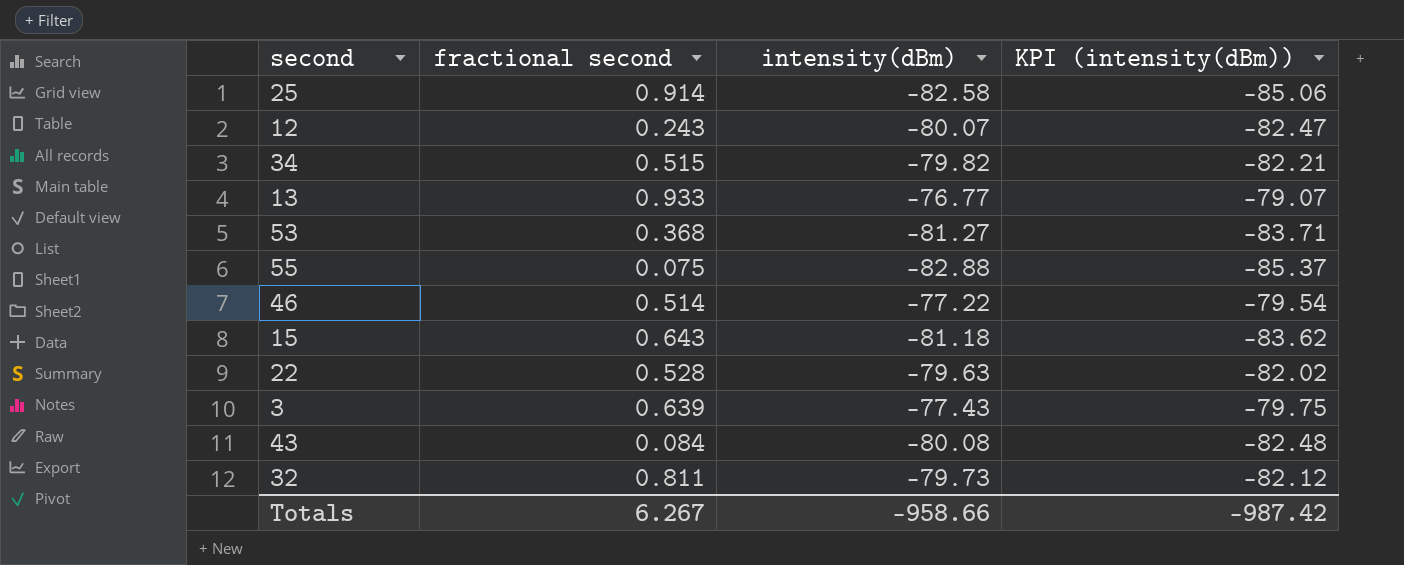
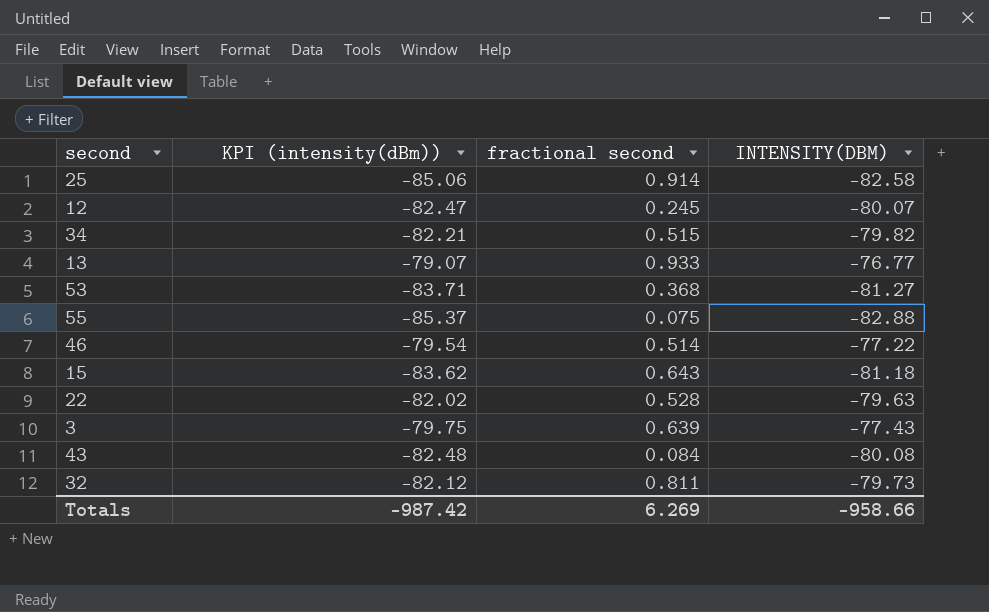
column KPI (intensity(dBm)) | position: 4 -> 2
column name: intensity(dBm) -> INTENSITY(DBM)
12 | fractional second: 0.243 -> 0.245
Totals | fractional second: 6.267 -> 6.269

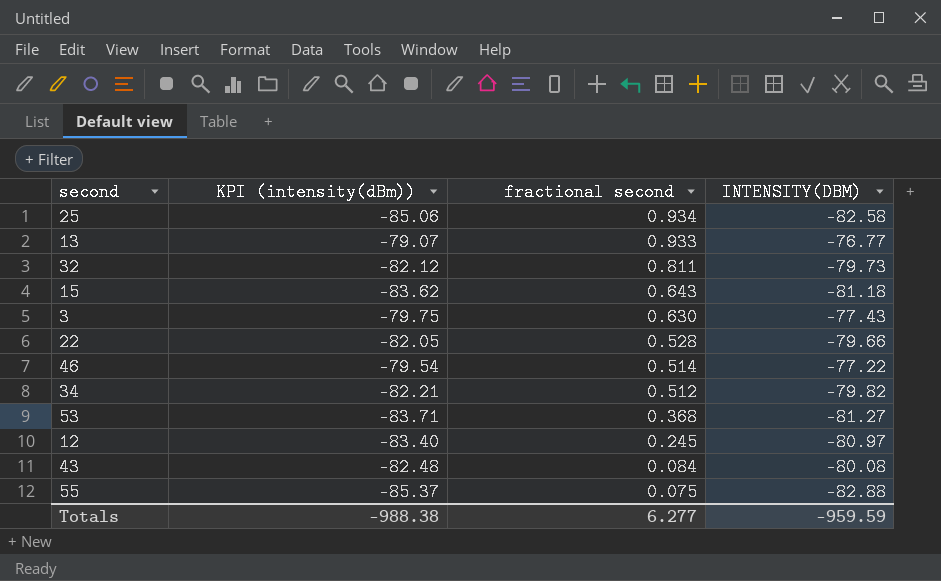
row order: none -> fractional second descending
25 | fractional second: 0.914 -> 0.934
3 | fractional second: 0.639 -> 0.630
22 | KPI (intensity(dBm)): -82.02 -> -82.05
22 | INTENSITY(DBM): -79.63 -> -79.66
34 | fractional second: 0.515 -> 0.512
12 | KPI (intensity(dBm)): -82.47 -> -83.40
12 | INTENSITY(DBM): -80.07 -> -80.97
Totals | KPI (intensity(dBm)): -987.42 -> -988.38
Totals | fractional second: 6.269 -> 6.277
Totals | INTENSITY(DBM): -958.66 -> -959.59

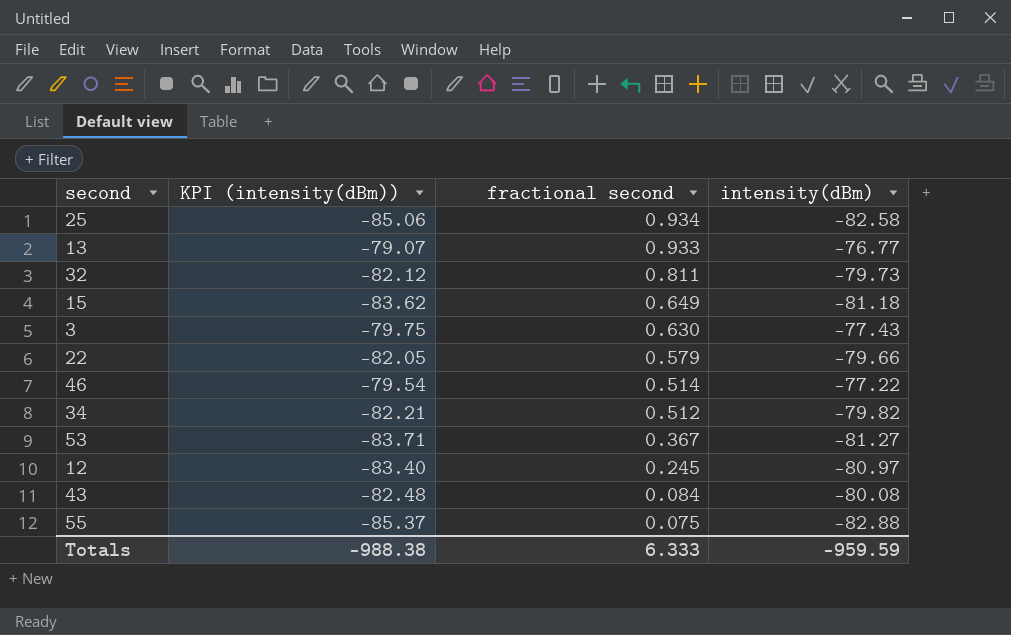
column name: INTENSITY(DBM) -> intensity(dBm)
15 | fractional second: 0.643 -> 0.649
22 | fractional second: 0.528 -> 0.579
53 | fractional second: 0.368 -> 0.367
Totals | fractional second: 6.277 -> 6.333

